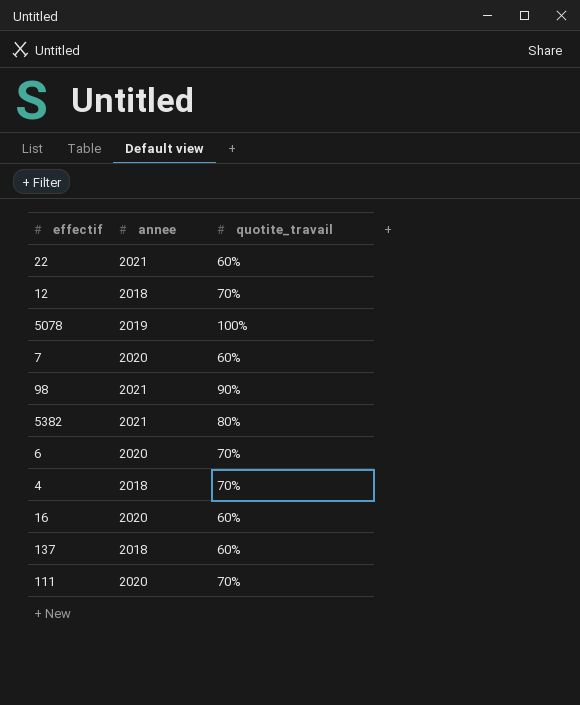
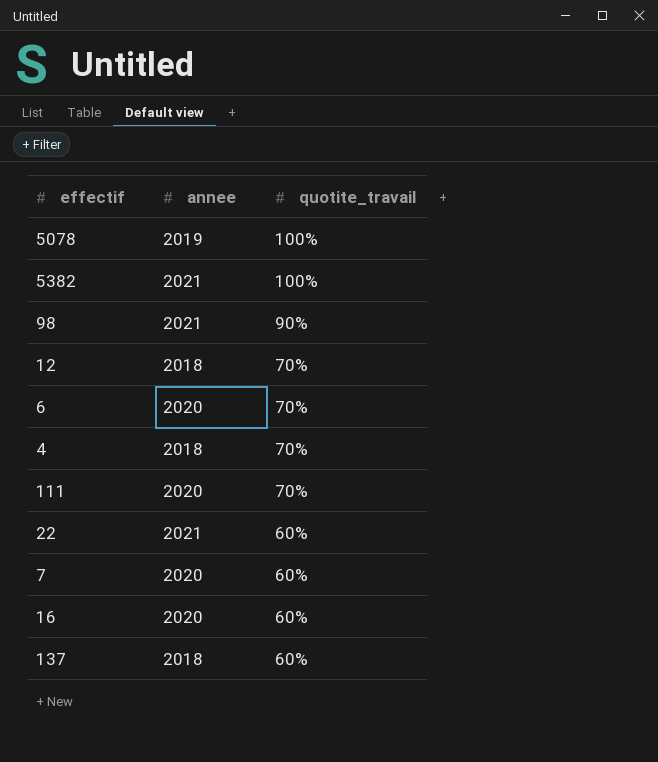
row order: none -> quotite_travail descending
5382 | quotite_travail: 80% -> 100%

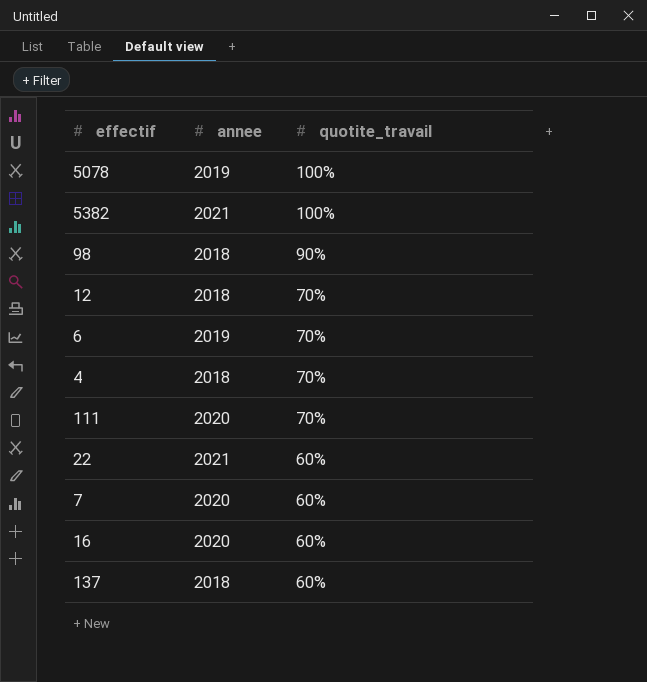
98 | annee: 2021 -> 2018
6 | annee: 2020 -> 2019

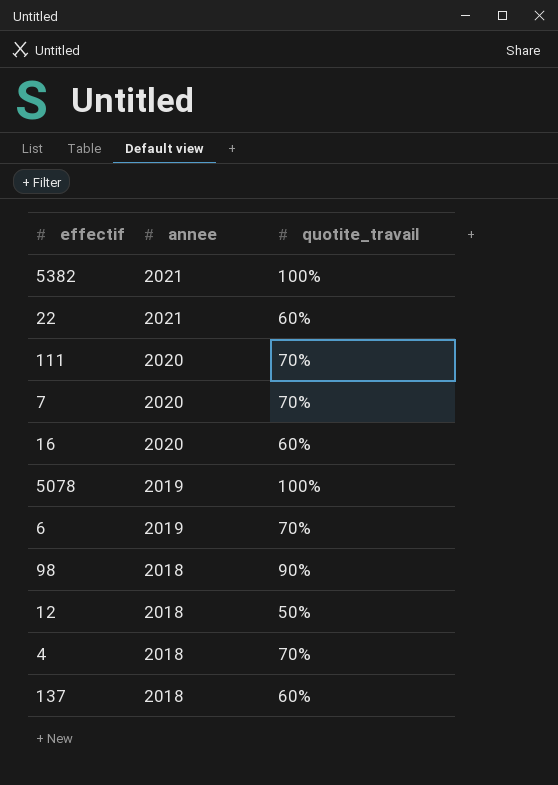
row order: quotite_travail descending -> annee descending
7 | quotite_travail: 60% -> 70%
12 | quotite_travail: 70% -> 50%

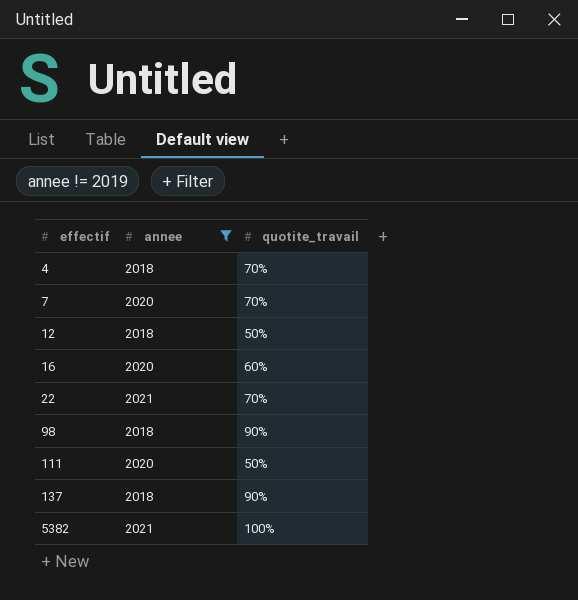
filter: none -> annee != 2019
row order: annee descending -> effectif ascending
22 | quotite_travail: 60% -> 70%
111 | quotite_travail: 70% -> 50%
137 | quotite_travail: 60% -> 90%

